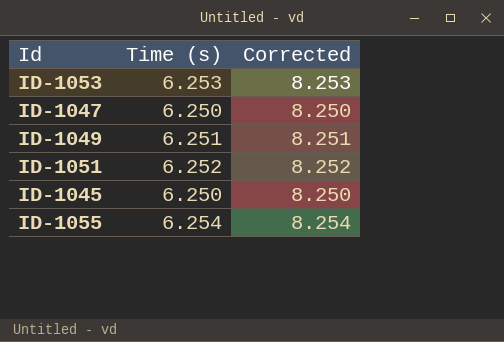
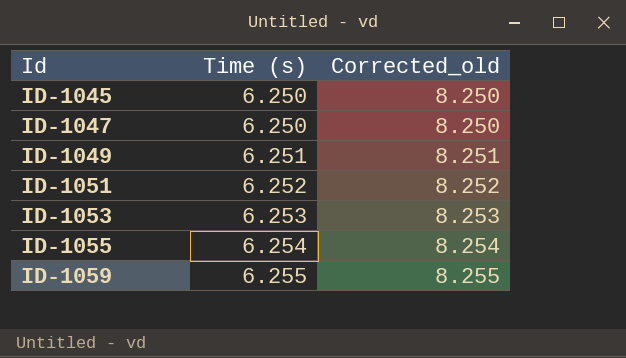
row order: none -> Id ascending
column name: Corrected -> Corrected_old
row ID-1059: none -> 6.255 | 8.255

